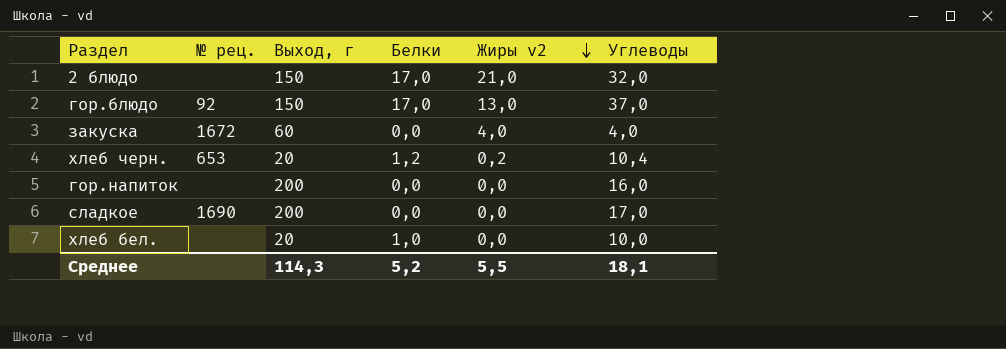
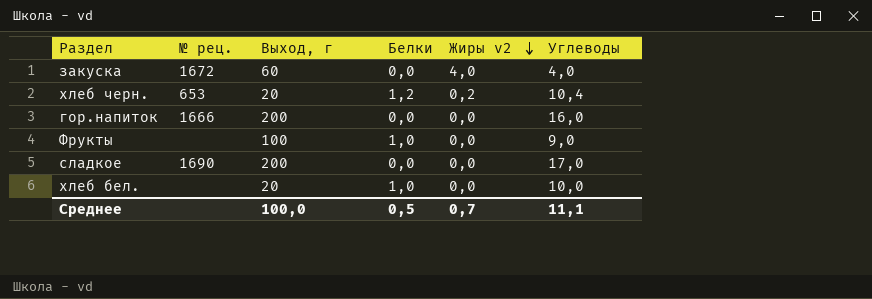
row 2 блюдо: none | 150 | 17,0 | 21,0 | 32,0 -> none
row гор.блюдо: 92 | 150 | 17,0 | 13,0 | 37,0 -> none
гор.напиток | № рец.: none -> 1666
row Фрукты: none -> none | 100 | 1,0 | 0,0 | 9,0
Среднее | Выход, г: 114,3 -> 100,0
Среднее | Белки: 5,2 -> 0,5
Среднее | Жиры v2: 5,5 -> 0,7
Среднее | Углеводы: 18,1 -> 11,1

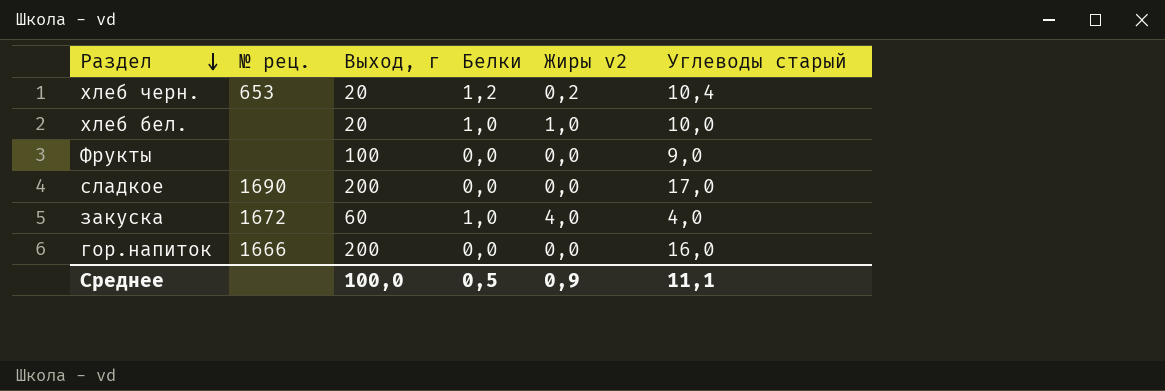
row order: Жиры v2 descending -> Раздел descending
column name: Углеводы -> Углеводы старый
хлеб бел. | Жиры v2: 0,0 -> 1,0
Фрукты | Белки: 1,0 -> 0,0
закуска | Белки: 0,0 -> 1,0
Среднее | Жиры v2: 0,7 -> 0,9

